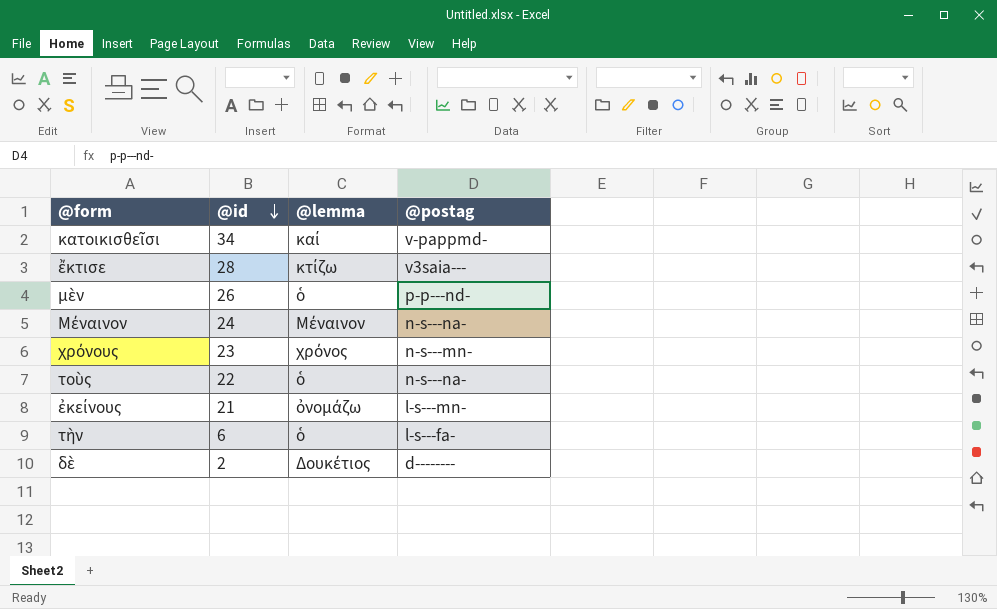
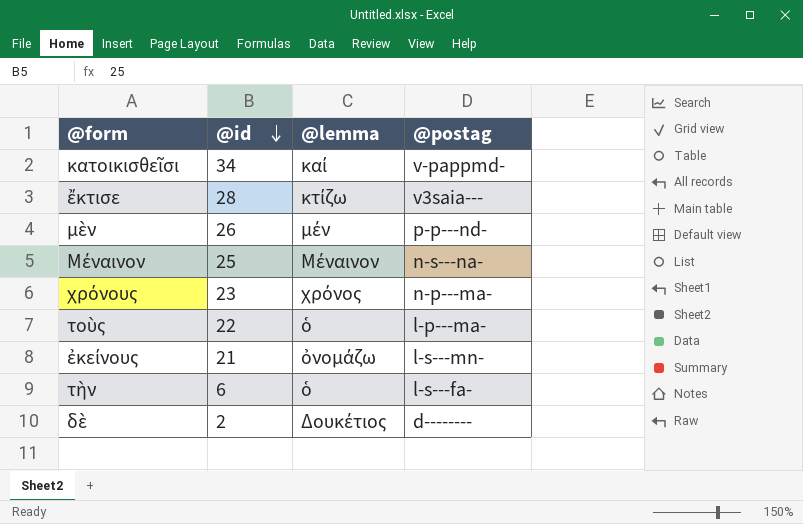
μὲν | @lemma: ὁ -> μέν
Μέναινον | @id: 24 -> 25
χρόνους | @postag: n-s---mn- -> n-p---ma-
τοὺς | @postag: n-s---na- -> l-p---ma-

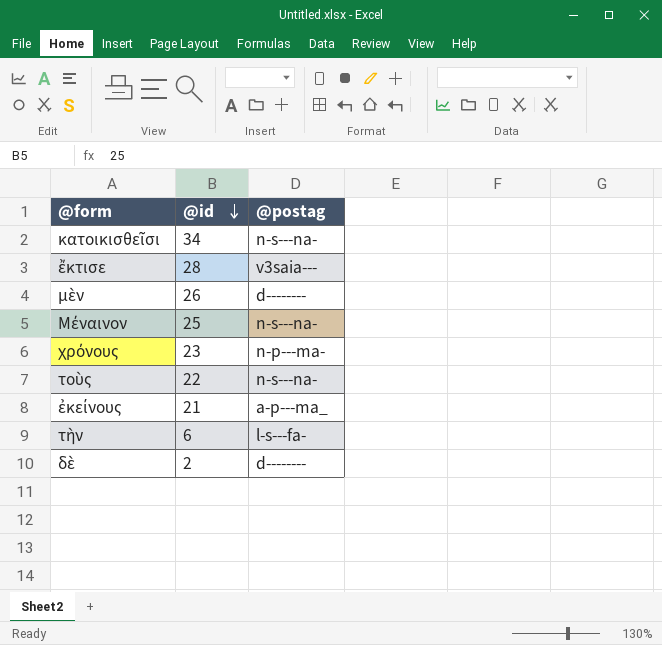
column @lemma | position: 3 -> none
κατοικισθεῖσι | @postag: v-pappmd- -> n-s---na-
μὲν | @postag: p-p---nd- -> d--------
τοὺς | @postag: l-p---ma- -> n-s---na-
ἐκείνους | @postag: l-s---mn- -> a-p---ma_

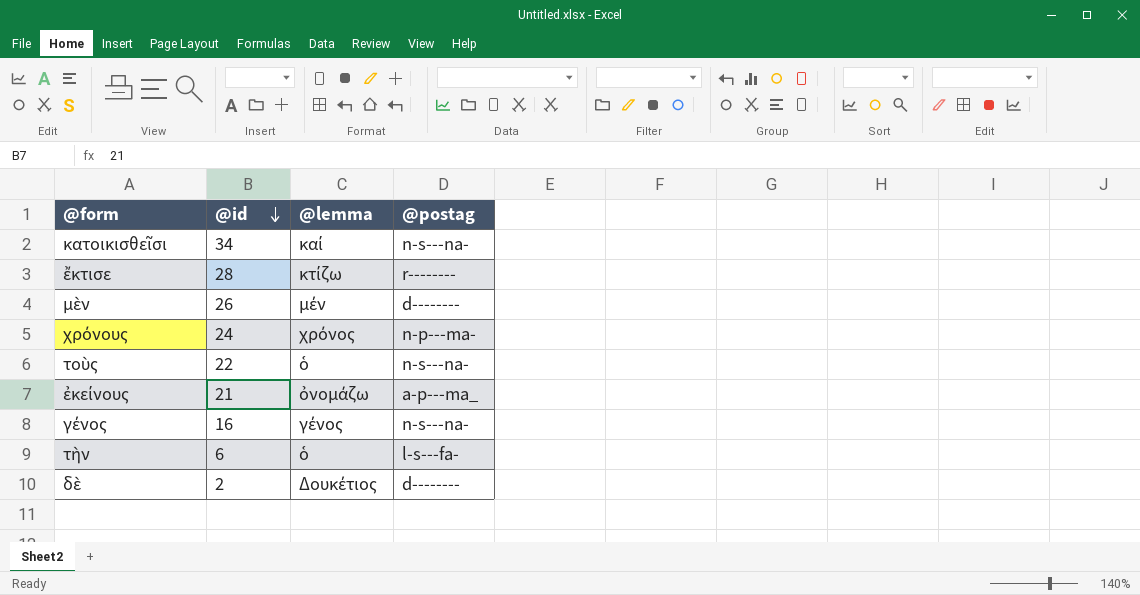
column @lemma | position: none -> 3
row Μέναινον: 25 | n-s---na- -> none
ἔκτισε | @postag: v3saia--- -> r--------
χρόνους | @id: 23 -> 24
row γένος: none -> 16 | γένος | n-s---na-

